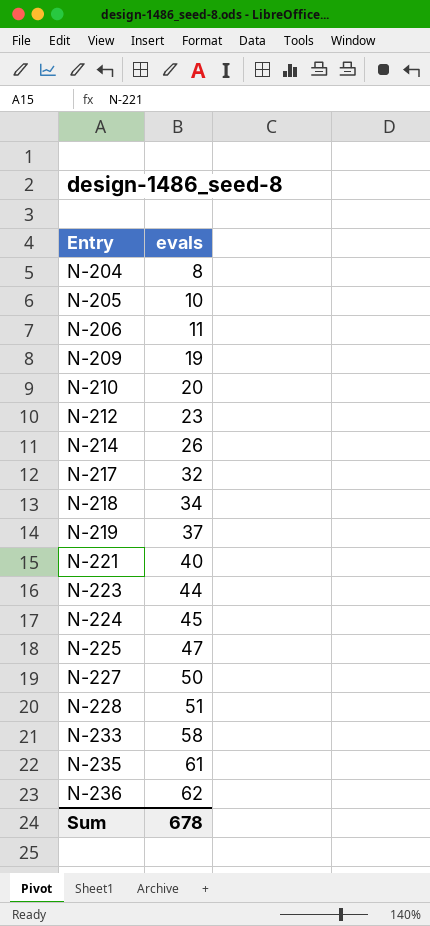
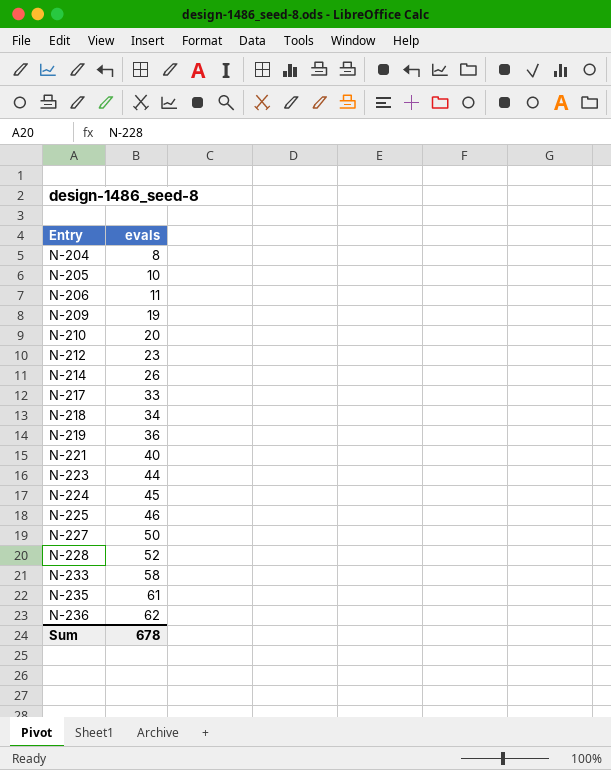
N-217 | evals: 32 -> 33
N-219 | evals: 37 -> 36
N-225 | evals: 47 -> 46
N-228 | evals: 51 -> 52

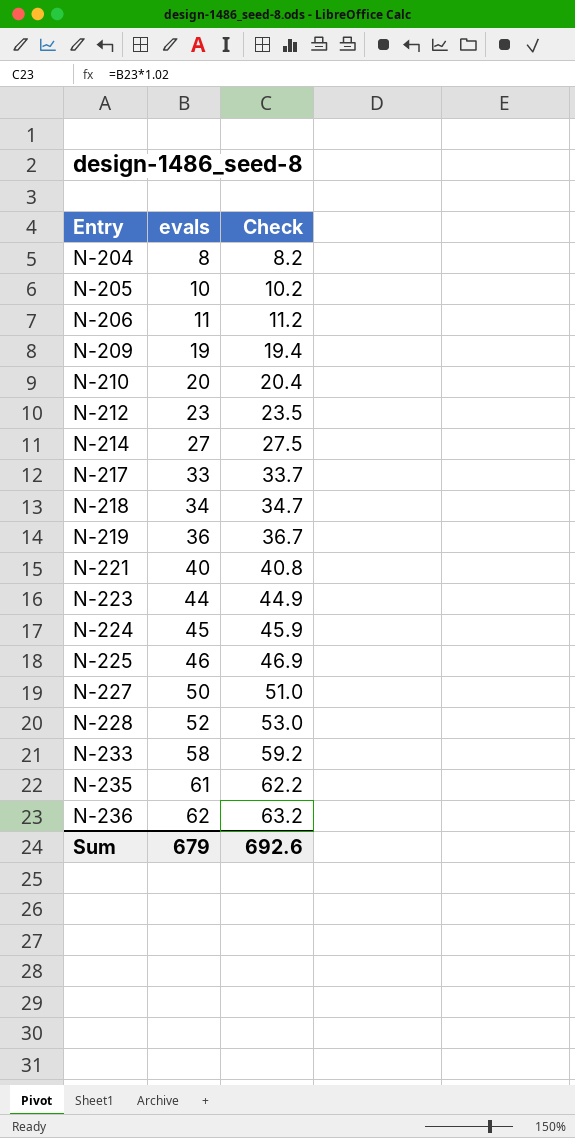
column Check | formula: none -> [evals] * 1.02
N-214 | evals: 26 -> 27
Sum | evals: 678 -> 679

